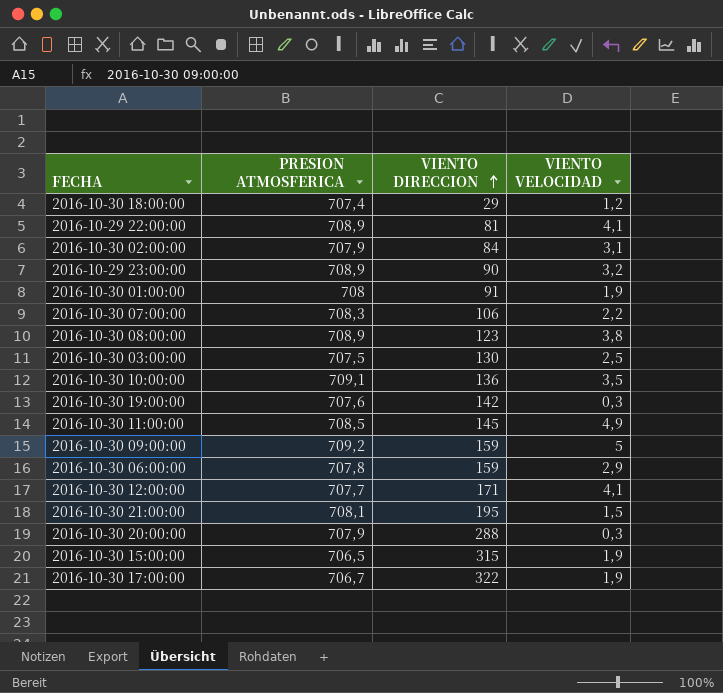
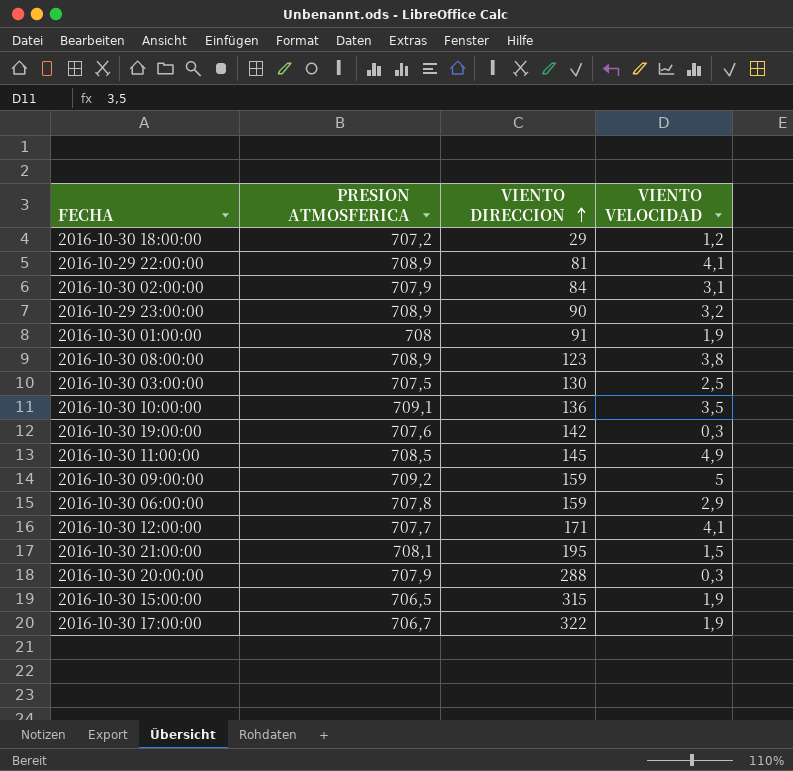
row 2016-10-30 07:00:00: 708,3 | 106 | 2,2 -> none
2016-10-30 18:00:00 | PRESION ATMOSFERICA: 707,4 -> 707,2

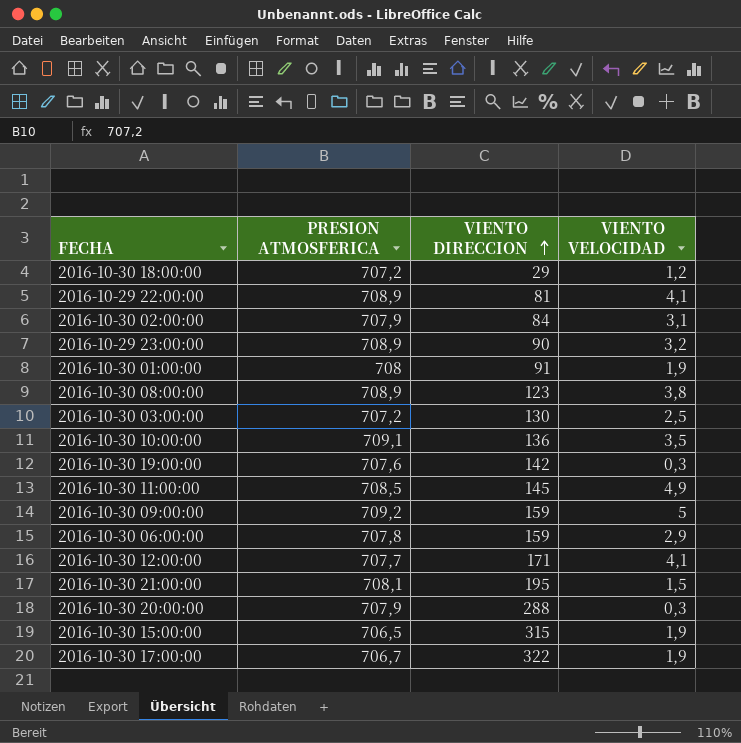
2016-10-30 03:00:00 | PRESION ATMOSFERICA: 707,5 -> 707,2

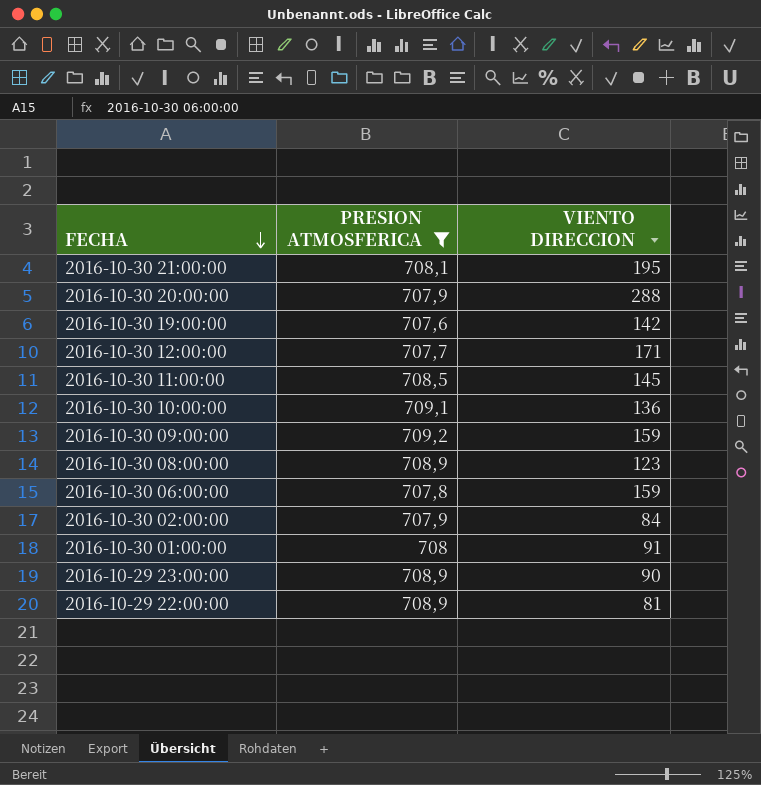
filter: none -> PRESION ATMOSFERICA >= 707,6
row order: VIENTO DIRECCION ascending -> FECHA descending
column VIENTO VELOCIDAD | position: 4 -> none

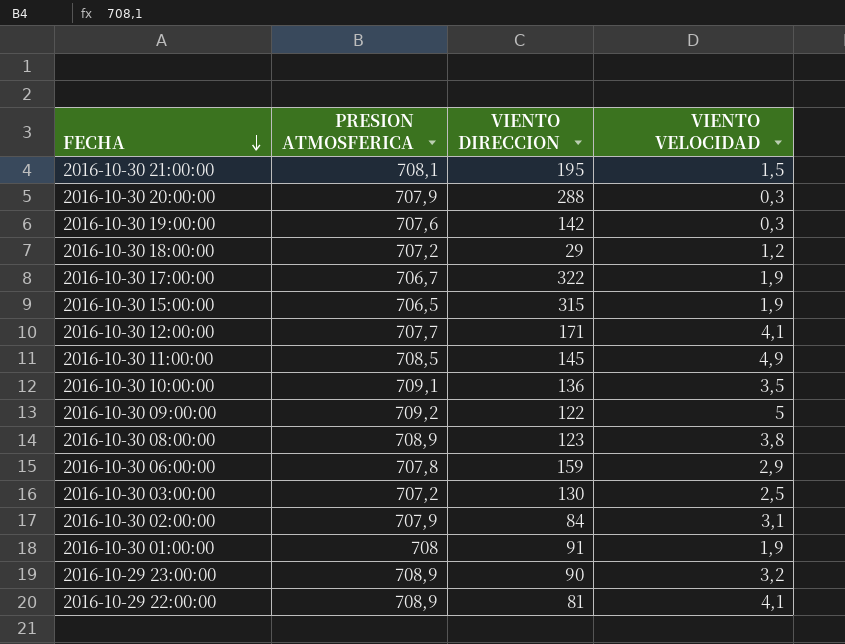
filter: PRESION ATMOSFERICA >= 707,6 -> none
column VIENTO VELOCIDAD | position: none -> 4
2016-10-30 09:00:00 | VIENTO DIRECCION: 159 -> 122

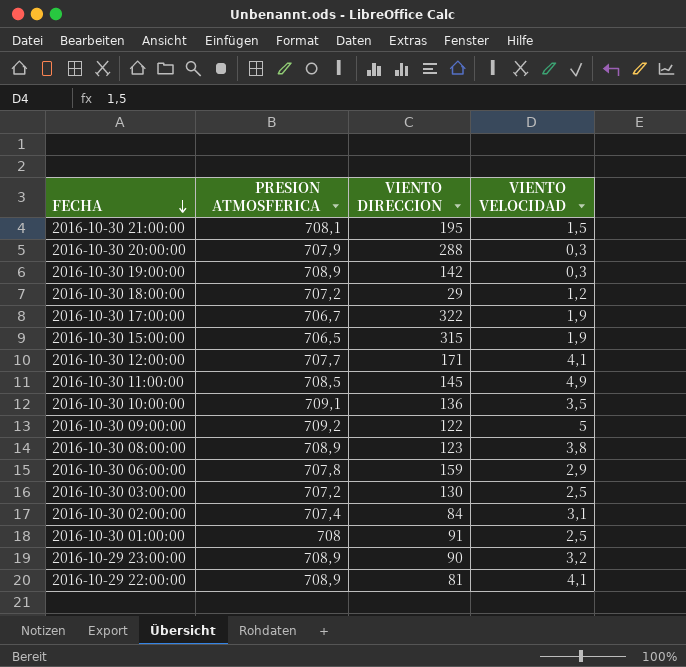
2016-10-30 19:00:00 | PRESION ATMOSFERICA: 707,6 -> 708,9
2016-10-30 02:00:00 | PRESION ATMOSFERICA: 707,9 -> 707,4
2016-10-30 01:00:00 | VIENTO VELOCIDAD: 1,9 -> 2,5

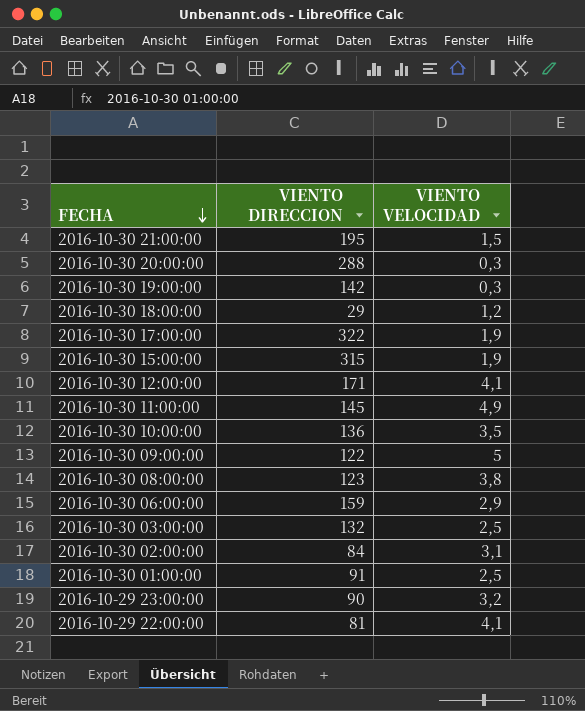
column PRESION ATMOSFERICA | position: 2 -> none
2016-10-30 03:00:00 | VIENTO DIRECCION: 130 -> 132

